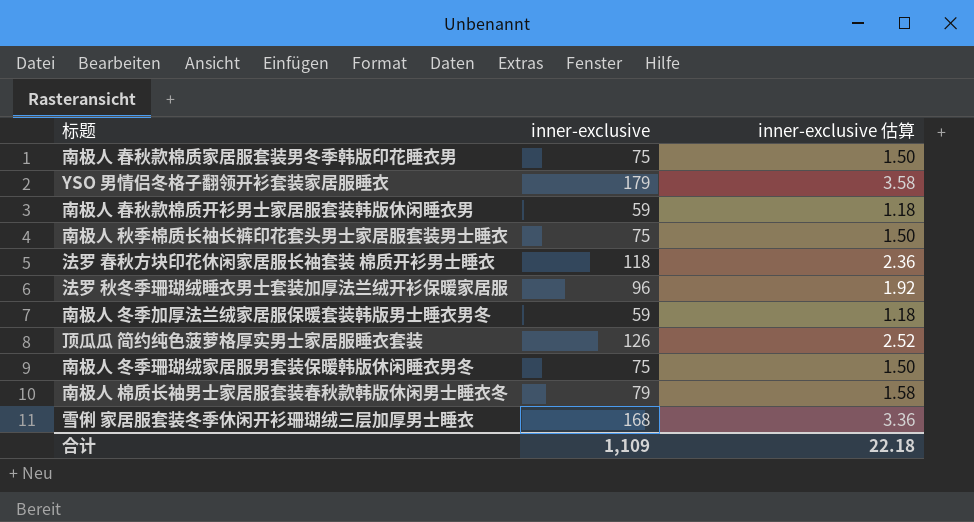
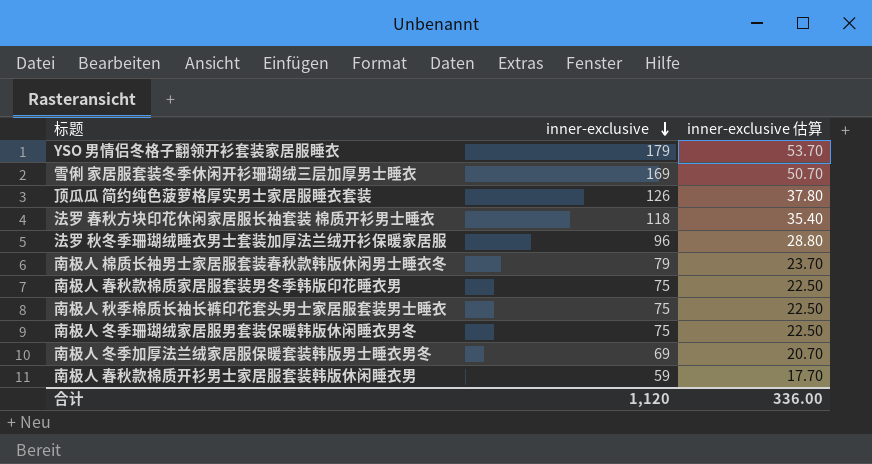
row order: none -> inner-exclusive descending
column inner-exclusive 估算 | formula: [inner-exclusive] * 0.02 -> [inner-exclusive] * 0.3
雪俐 家居服套装冬季休闲开衫珊瑚绒三层加厚男士睡衣 | inner-exclusive: 168 -> 169
南极人 冬季加厚法兰绒家居服保暖套装韩版男士睡衣男冬 | inner-exclusive: 59 -> 69
合计 | inner-exclusive: 1,109 -> 1,120
合计 | inner-exclusive 估算: 22.18 -> 336.00

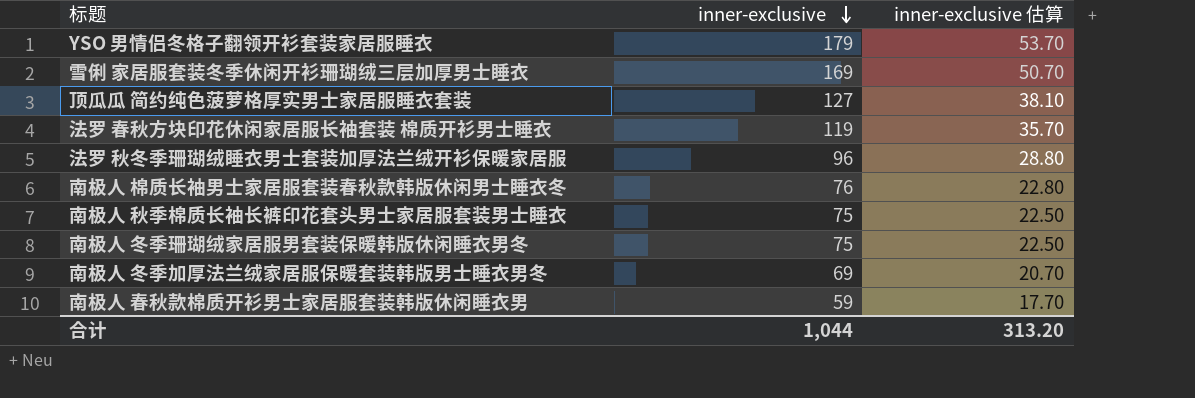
row 南极人 春秋款棉质家居服套装男冬季韩版印花睡衣男: 75 | 22.50 -> none
顶瓜瓜 简约纯色菠萝格厚实男士家居服睡衣套装 | inner-exclusive: 126 -> 127
顶瓜瓜 简约纯色菠萝格厚实男士家居服睡衣套装 | inner-exclusive 估算: 37.80 -> 38.10
法罗 春秋方块印花休闲家居服长袖套装 棉质开衫男士睡衣 | inner-exclusive: 118 -> 119
法罗 春秋方块印花休闲家居服长袖套装 棉质开衫男士睡衣 | inner-exclusive 估算: 35.40 -> 35.70
南极人 棉质长袖男士家居服套装春秋款韩版休闲男士睡衣冬 | inner-exclusive: 79 -> 76
南极人 棉质长袖男士家居服套装春秋款韩版休闲男士睡衣冬 | inner-exclusive 估算: 23.70 -> 22.80
合计 | inner-exclusive: 1,120 -> 1,044
合计 | inner-exclusive 估算: 336.00 -> 313.20

